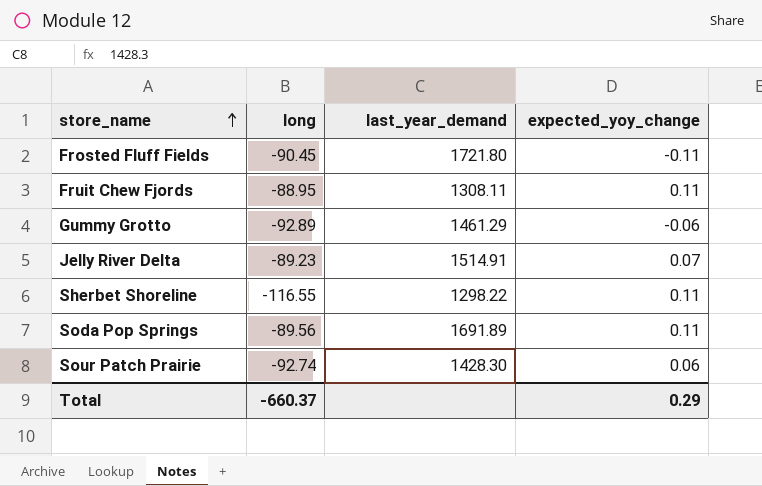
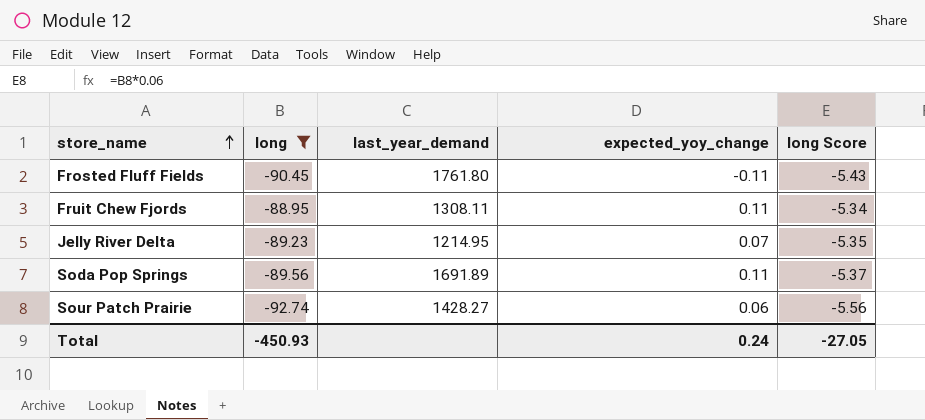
filter: none -> long >= -92.74
column long Score | formula: none -> [long] * 0.06
Frosted Fluff Fields | last_year_demand: 1721.80 -> 1761.80
Jelly River Delta | last_year_demand: 1514.91 -> 1214.95
Sour Patch Prairie | last_year_demand: 1428.30 -> 1428.27
Total | long: -660.37 -> -450.93
Total | expected_yoy_change: 0.29 -> 0.24

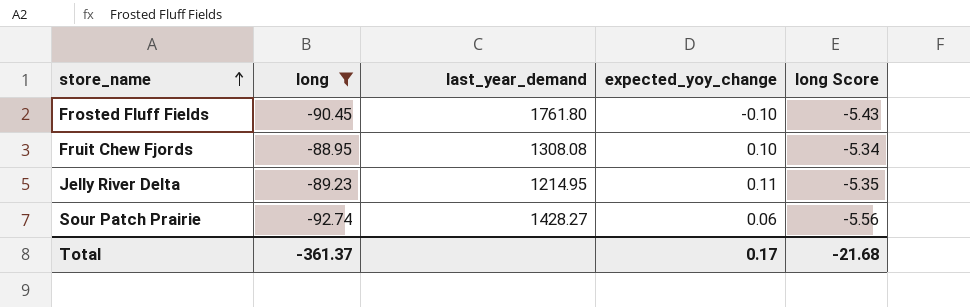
row Soda Pop Springs: -89.56 | 1691.89 | 0.11 | -5.37 -> none
Frosted Fluff Fields | expected_yoy_change: -0.11 -> -0.10
Fruit Chew Fjords | last_year_demand: 1308.11 -> 1308.08
Fruit Chew Fjords | expected_yoy_change: 0.11 -> 0.10
Jelly River Delta | expected_yoy_change: 0.07 -> 0.11
Total | long: -450.93 -> -361.37
Total | expected_yoy_change: 0.24 -> 0.17
Total | long Score: -27.05 -> -21.68

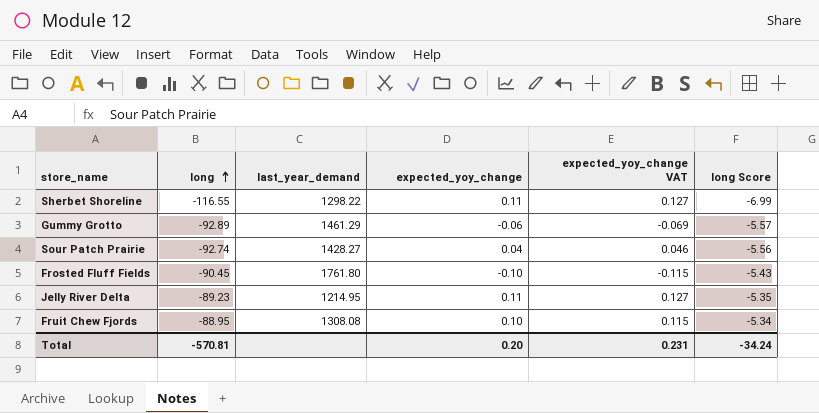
filter: long >= -92.74 -> none
row order: store_name ascending -> long ascending
column expected_yoy_change VAT | formula: none -> [expected_yoy_change] * 1.15
Sour Patch Prairie | expected_yoy_change: 0.06 -> 0.04
Total | long: -361.37 -> -570.81
Total | expected_yoy_change: 0.17 -> 0.20
Total | long Score: -21.68 -> -34.24

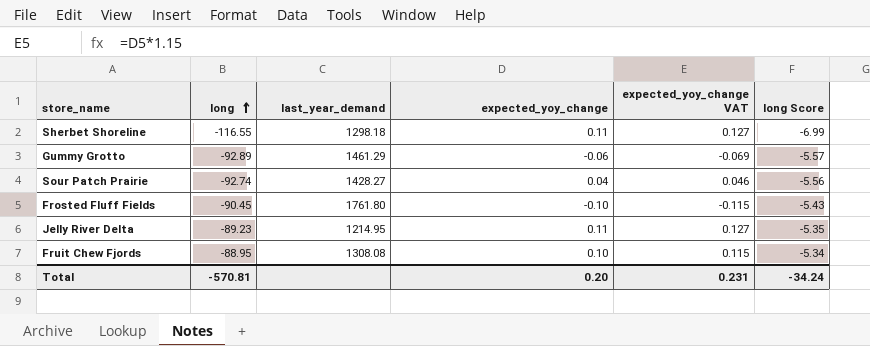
Sherbet Shoreline | last_year_demand: 1298.22 -> 1298.18

